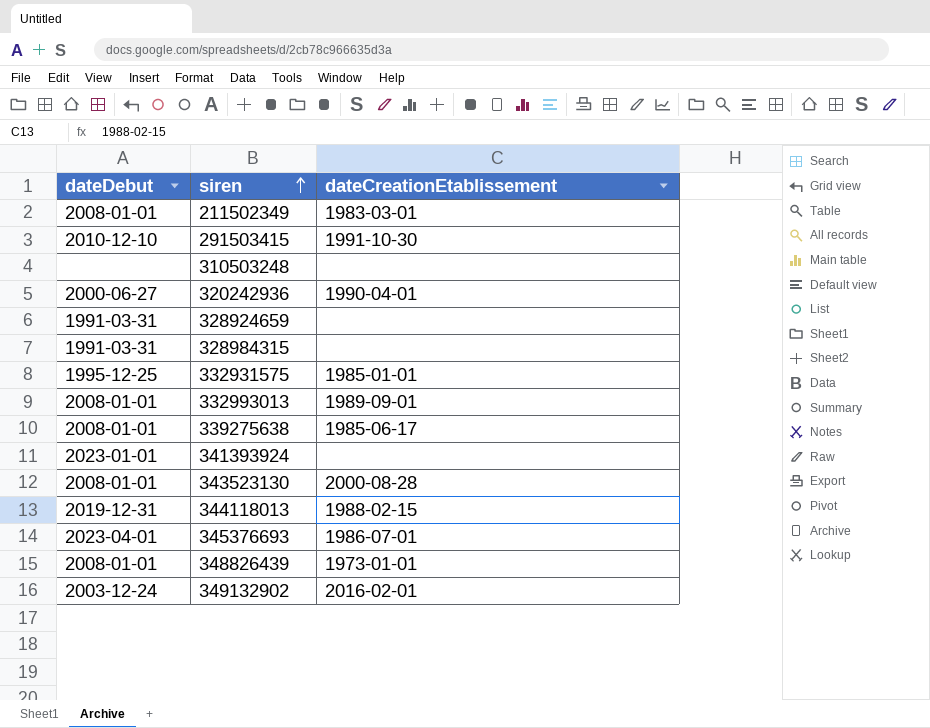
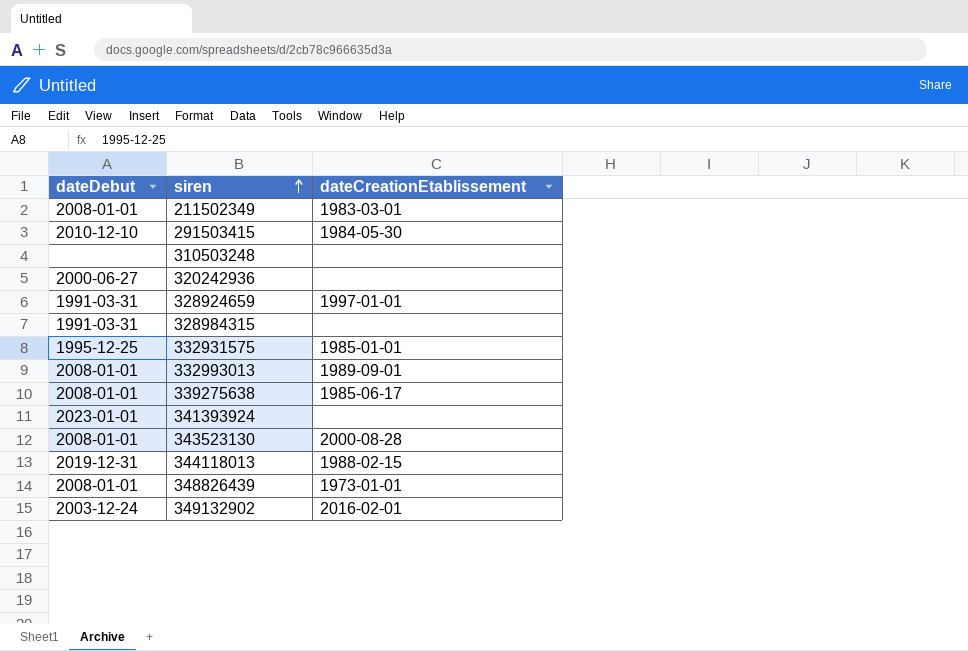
row 345376693: 2023-04-01 | 1986-07-01 -> none
291503415 | dateCreationEtablissement: 1991-10-30 -> 1984-05-30
320242936 | dateCreationEtablissement: 1990-04-01 -> none
328924659 | dateCreationEtablissement: none -> 1997-01-01

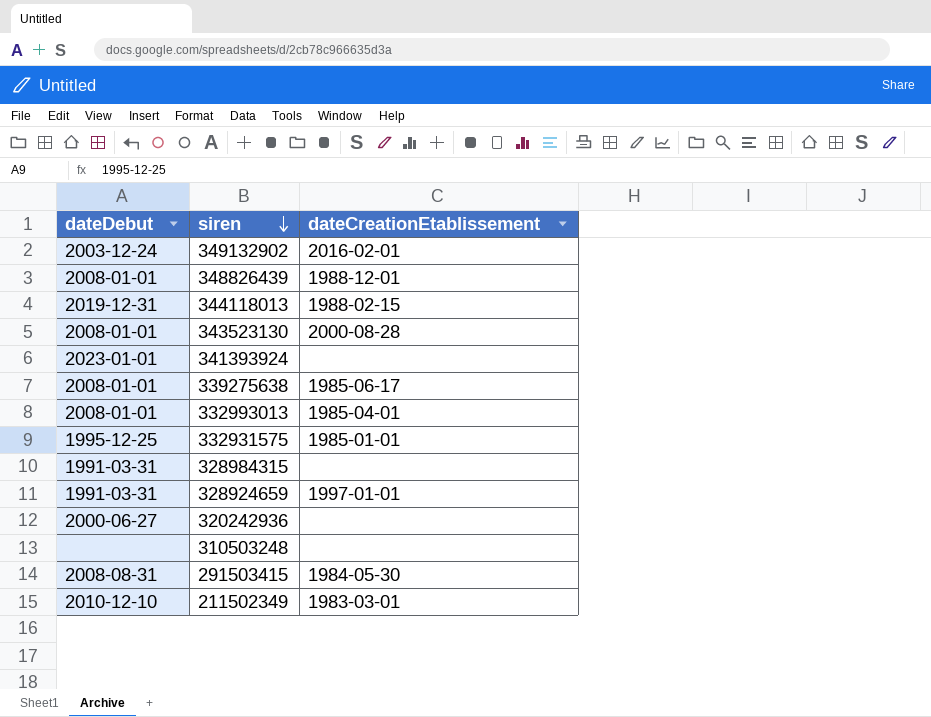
row order: siren ascending -> siren descending
348826439 | dateCreationEtablissement: 1973-01-01 -> 1988-12-01
332993013 | dateCreationEtablissement: 1989-09-01 -> 1985-04-01
291503415 | dateDebut: 2010-12-10 -> 2008-08-31
211502349 | dateDebut: 2008-01-01 -> 2010-12-10

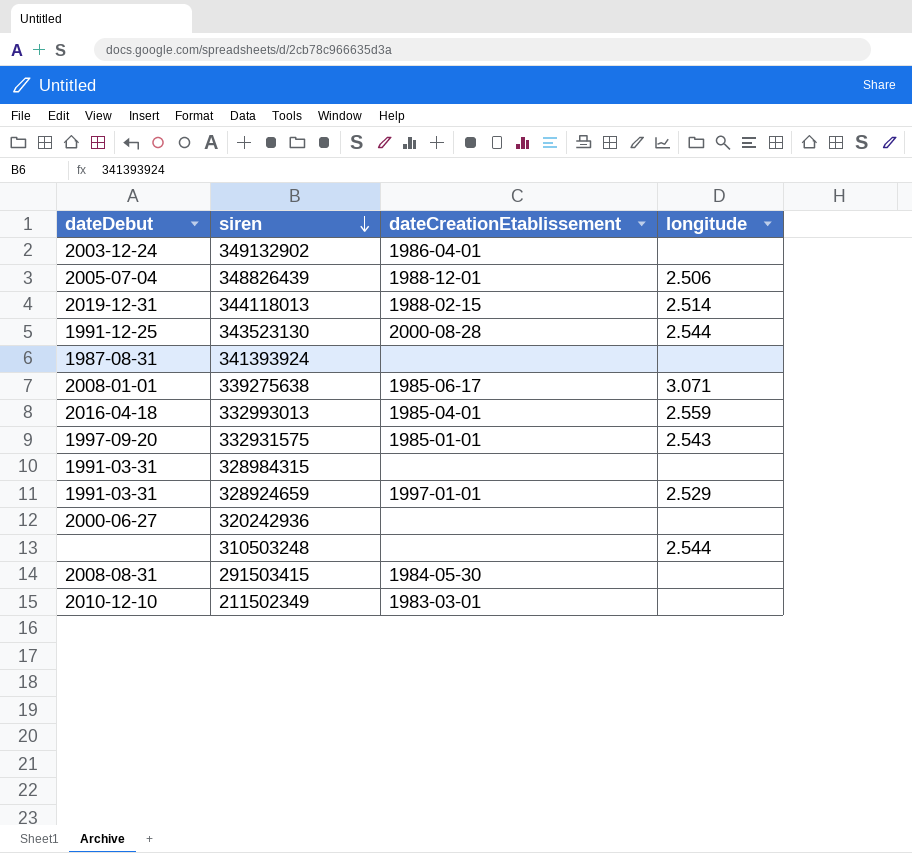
column longitude | position: none -> 4
349132902 | dateCreationEtablissement: 2016-02-01 -> 1986-04-01
348826439 | dateDebut: 2008-01-01 -> 2005-07-04
343523130 | dateDebut: 2008-01-01 -> 1991-12-25
341393924 | dateDebut: 2023-01-01 -> 1987-08-31
332993013 | dateDebut: 2008-01-01 -> 2016-04-18
332931575 | dateDebut: 1995-12-25 -> 1997-09-20

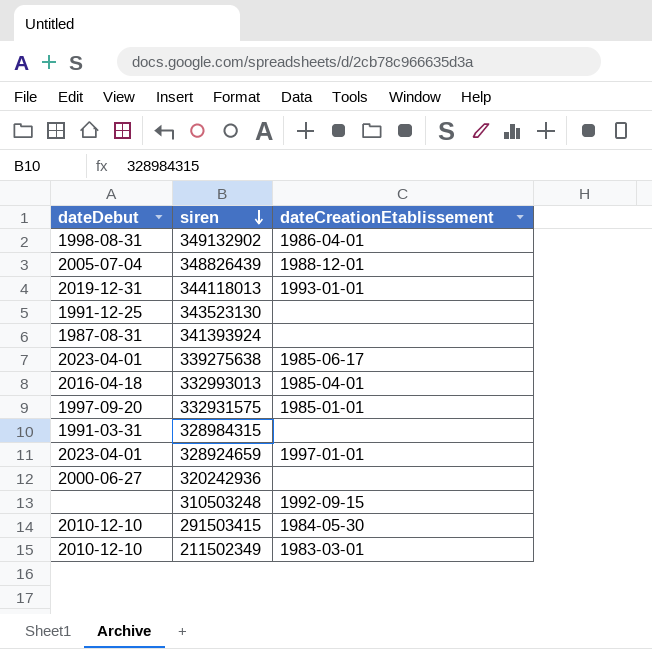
column longitude | position: 4 -> none
349132902 | dateDebut: 2003-12-24 -> 1998-08-31
344118013 | dateCreationEtablissement: 1988-02-15 -> 1993-01-01
343523130 | dateCreationEtablissement: 2000-08-28 -> none
339275638 | dateDebut: 2008-01-01 -> 2023-04-01
328924659 | dateDebut: 1991-03-31 -> 2023-04-01
310503248 | dateCreationEtablissement: none -> 1992-09-15
291503415 | dateDebut: 2008-08-31 -> 2010-12-10

